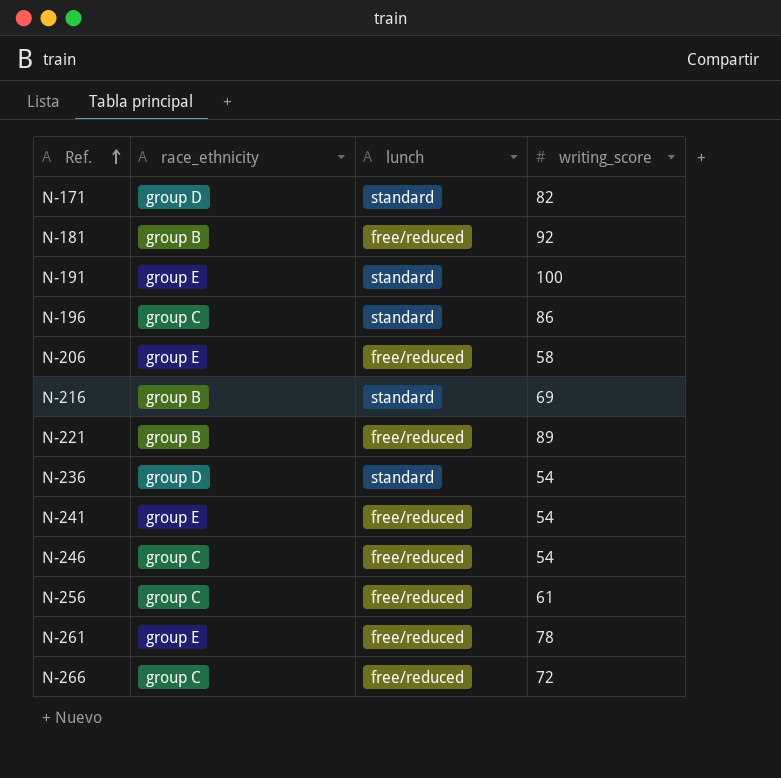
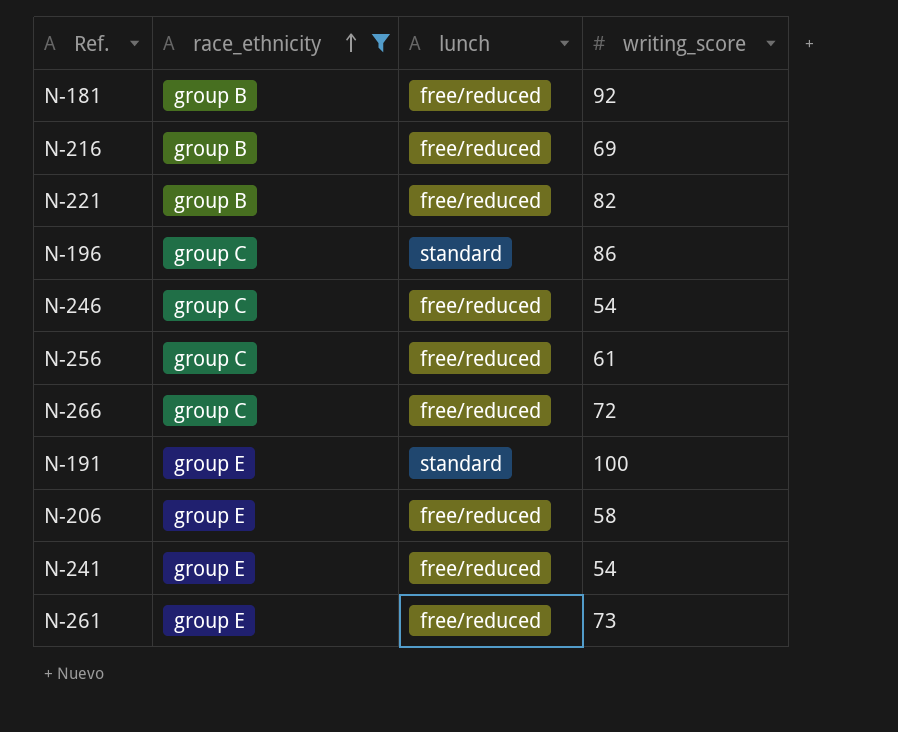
filter: none -> race_ethnicity != group D
row order: Ref. ascending -> race_ethnicity ascending
N-216 | lunch: standard -> free/reduced
N-221 | writing_score: 89 -> 82
N-261 | writing_score: 78 -> 73

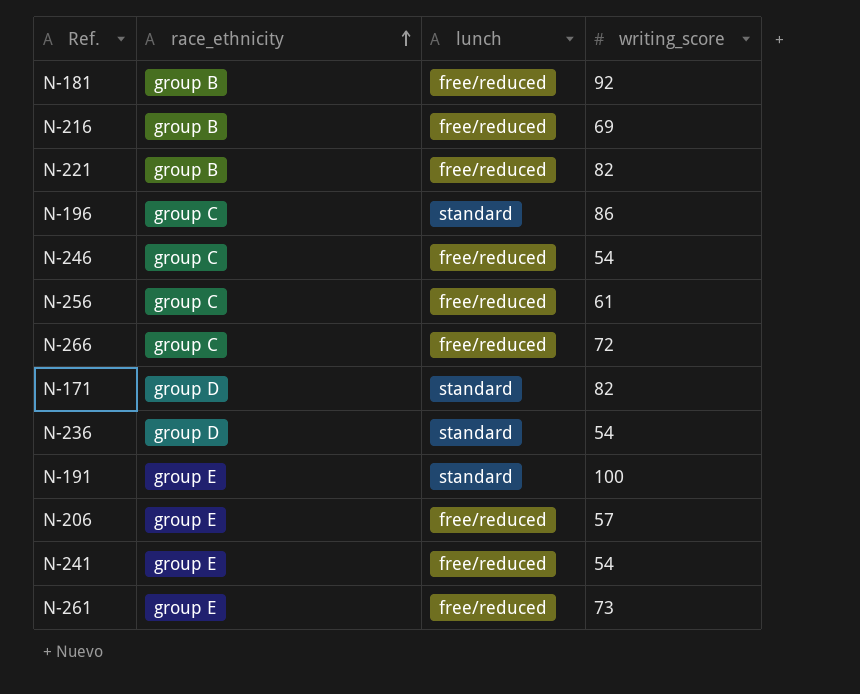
filter: race_ethnicity != group D -> none
N-206 | writing_score: 58 -> 57

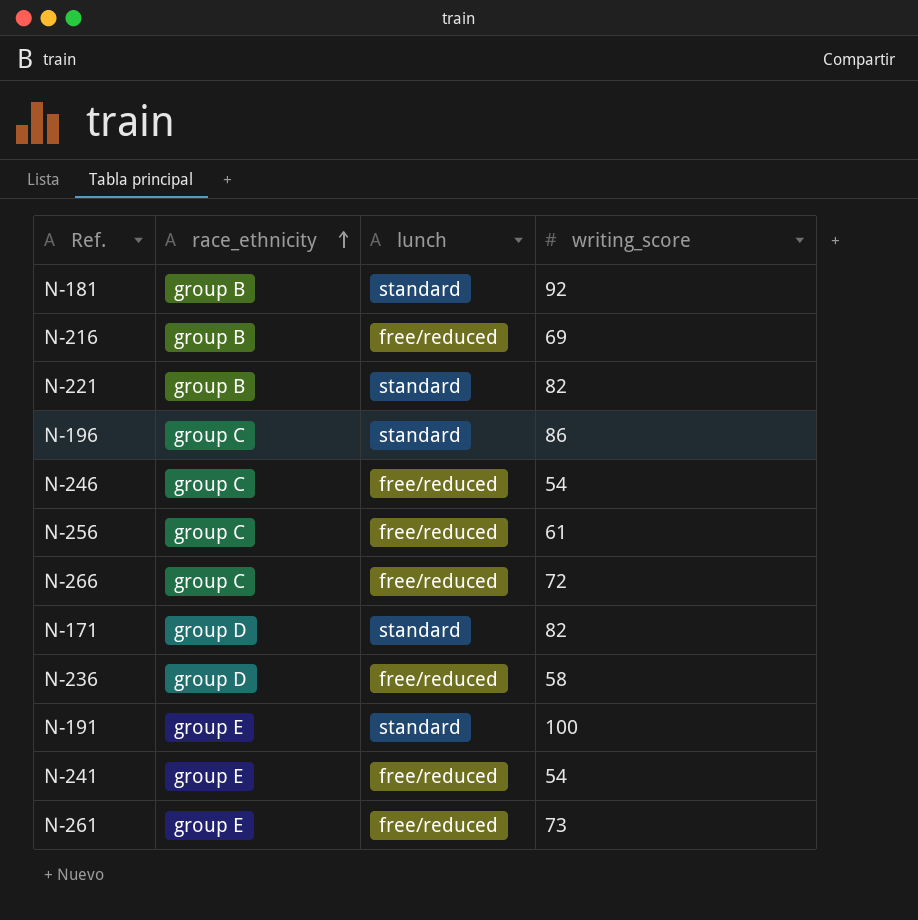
row N-206: group E | free/reduced | 57 -> none
N-181 | lunch: free/reduced -> standard
N-221 | lunch: free/reduced -> standard
N-236 | lunch: standard -> free/reduced
N-236 | writing_score: 54 -> 58

